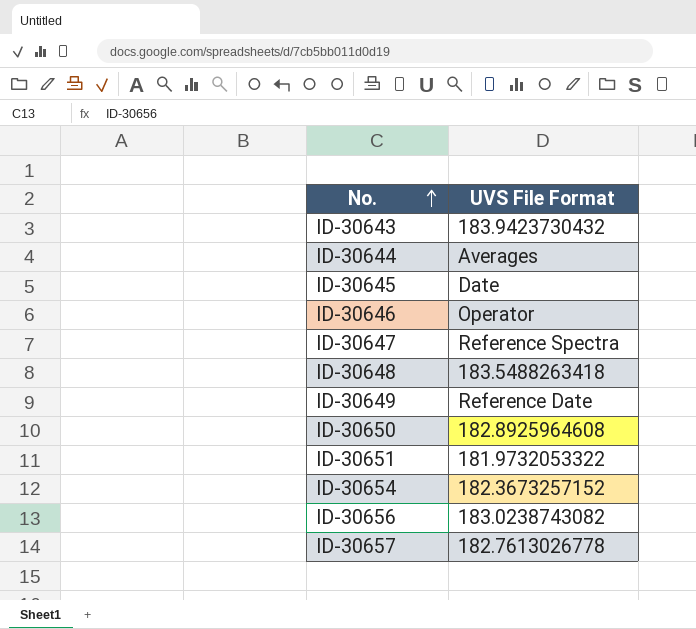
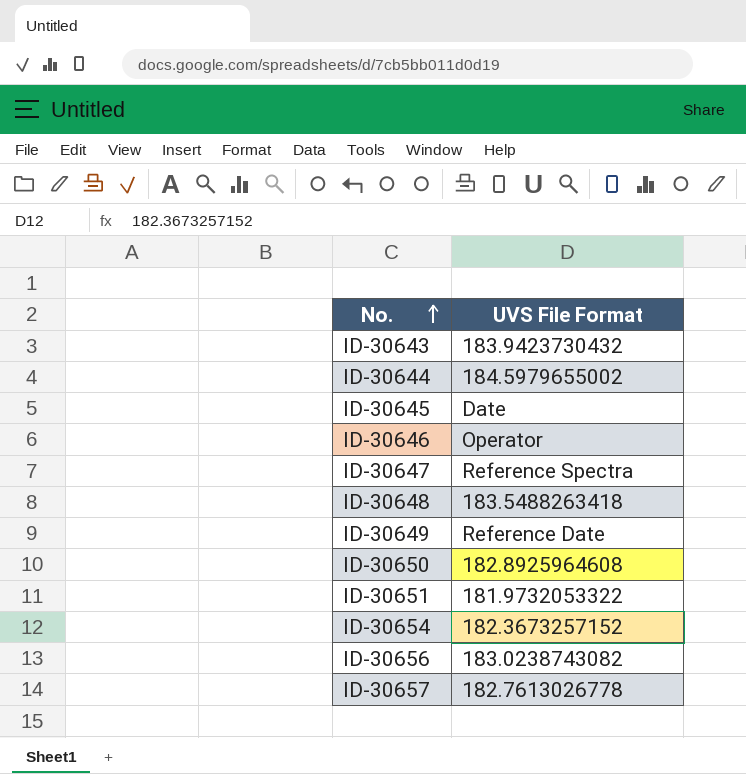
ID-30644 | UVS File Format: Averages -> 184.5979655002

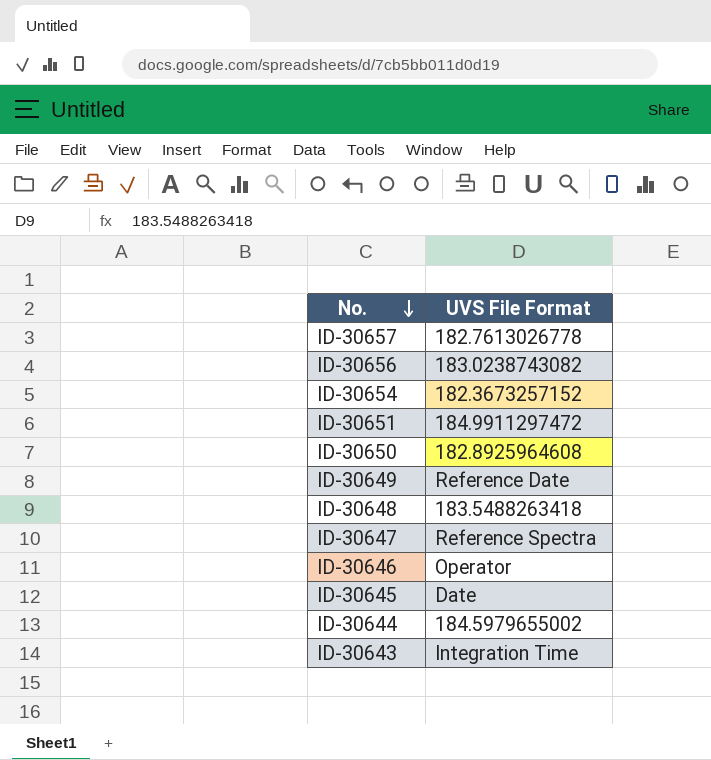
row order: No. ascending -> No. descending
ID-30651 | UVS File Format: 181.9732053322 -> 184.9911297472
ID-30643 | UVS File Format: 183.9423730432 -> Integration Time

